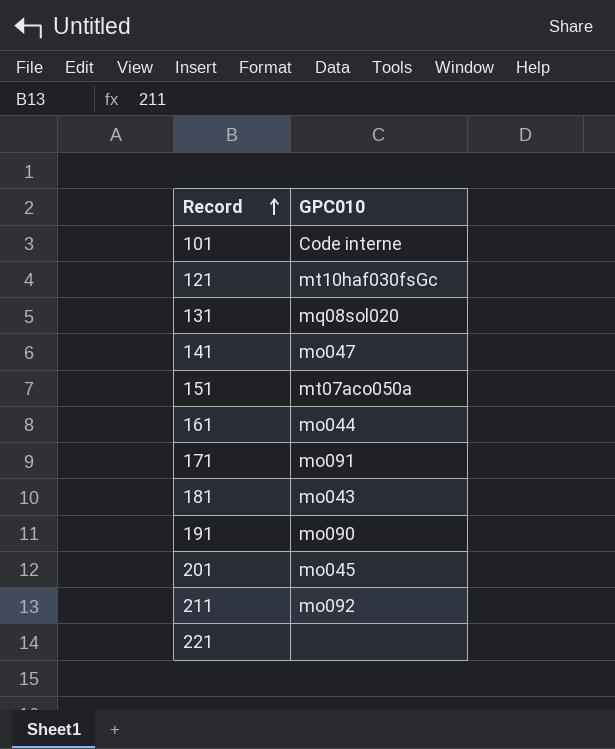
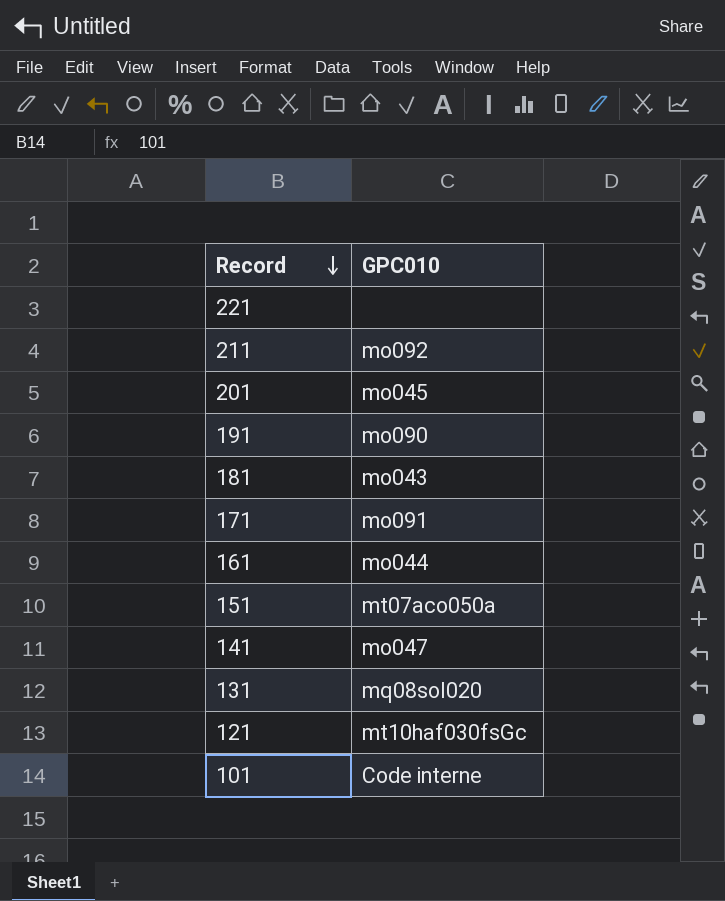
row order: Record ascending -> Record descending

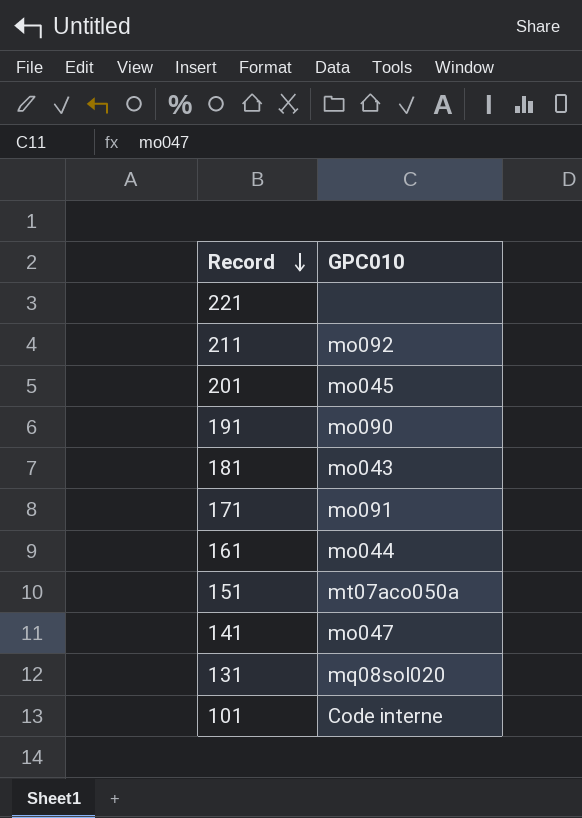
row 121: mt10haf030fsGc -> none

